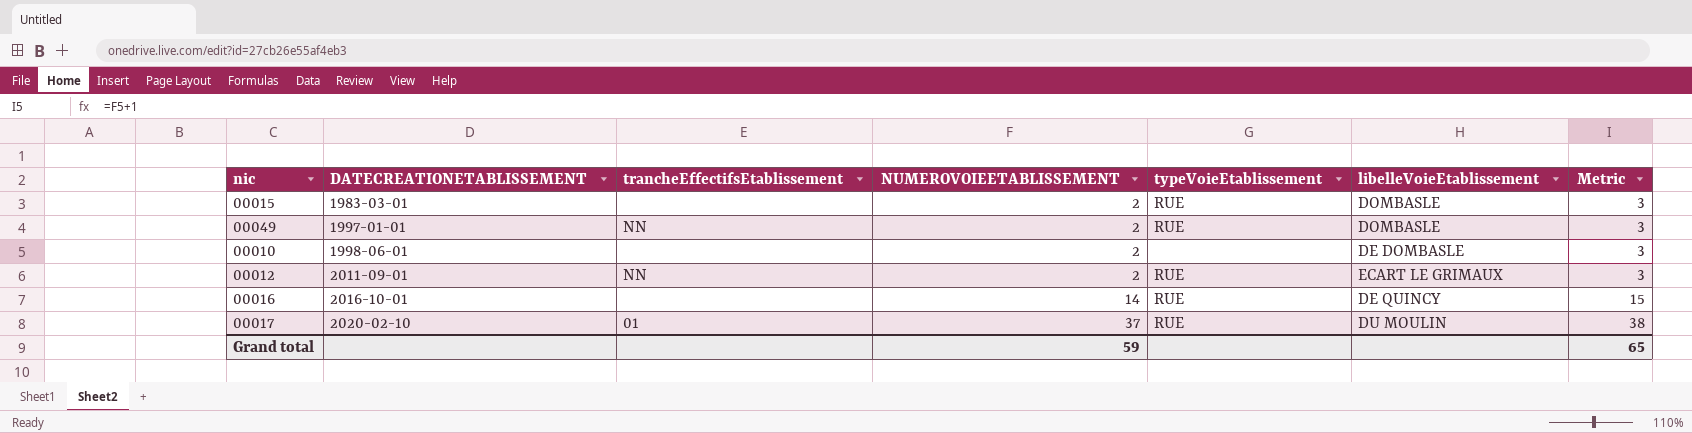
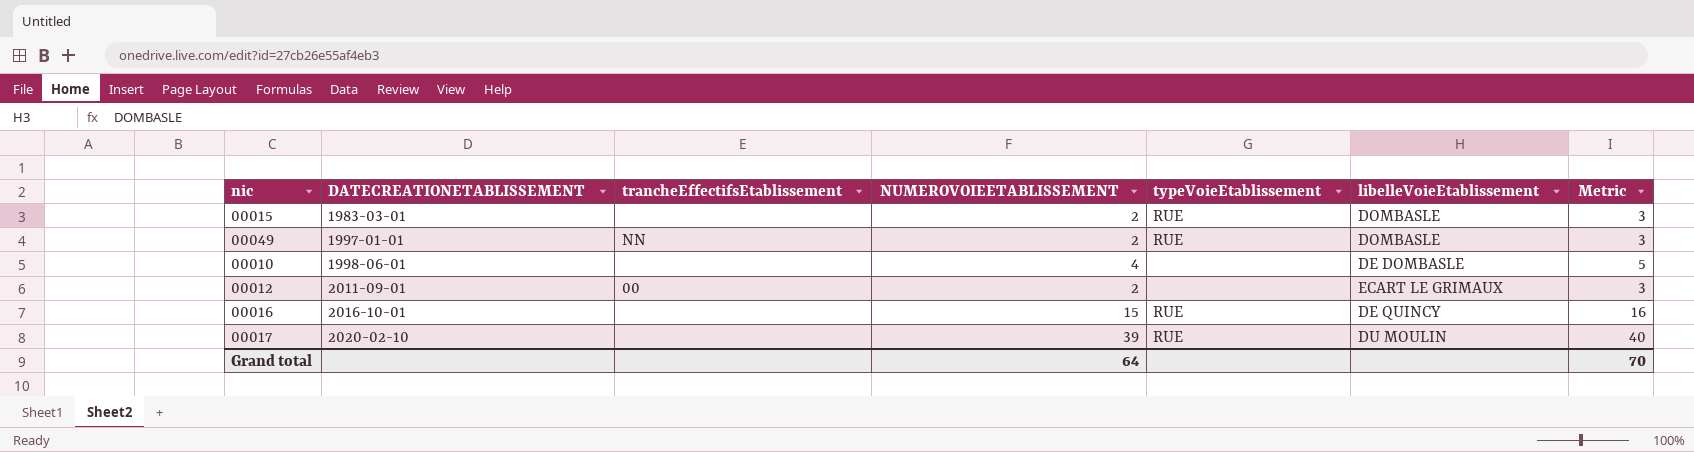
00010 | NUMEROVOIEETABLISSEMENT: 2 -> 4
00010 | Metric: 3 -> 5
00012 | trancheEffectifsEtablissement: NN -> 00
00012 | typeVoieEtablissement: RUE -> none
00016 | NUMEROVOIEETABLISSEMENT: 14 -> 15
00016 | Metric: 15 -> 16
00017 | trancheEffectifsEtablissement: 01 -> none
00017 | NUMEROVOIEETABLISSEMENT: 37 -> 39
00017 | Metric: 38 -> 40
Grand total | NUMEROVOIEETABLISSEMENT: 59 -> 64
Grand total | Metric: 65 -> 70

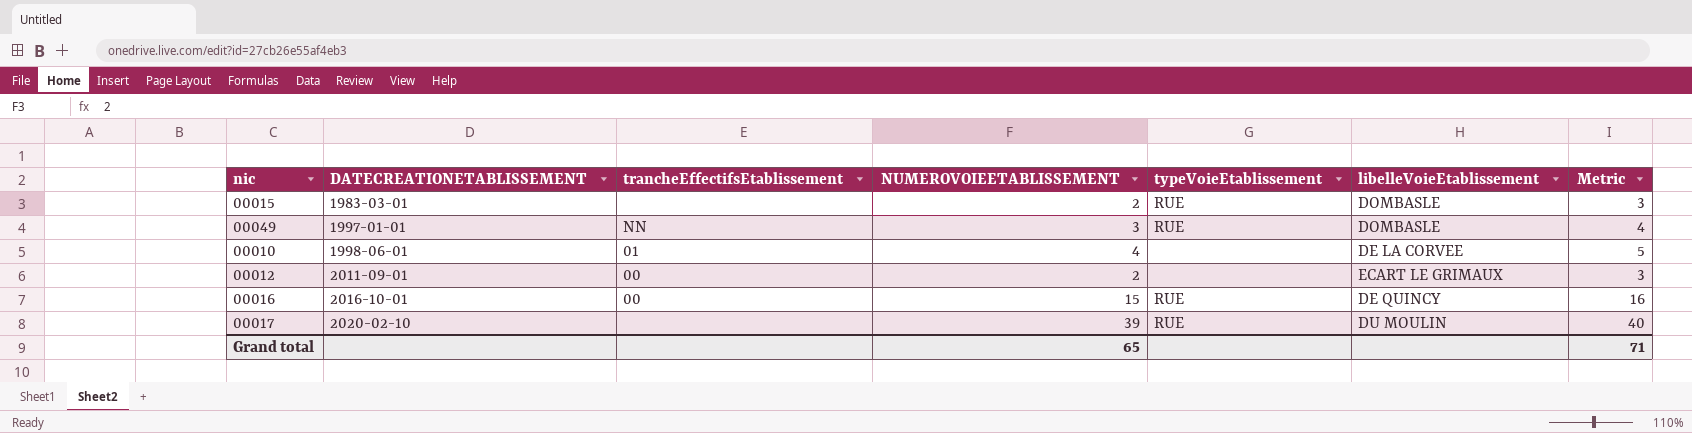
00049 | NUMEROVOIEETABLISSEMENT: 2 -> 3
00049 | Metric: 3 -> 4
00010 | trancheEffectifsEtablissement: none -> 01
00010 | libelleVoieEtablissement: DE DOMBASLE -> DE LA CORVEE
00016 | trancheEffectifsEtablissement: none -> 00
Grand total | NUMEROVOIEETABLISSEMENT: 64 -> 65
Grand total | Metric: 70 -> 71

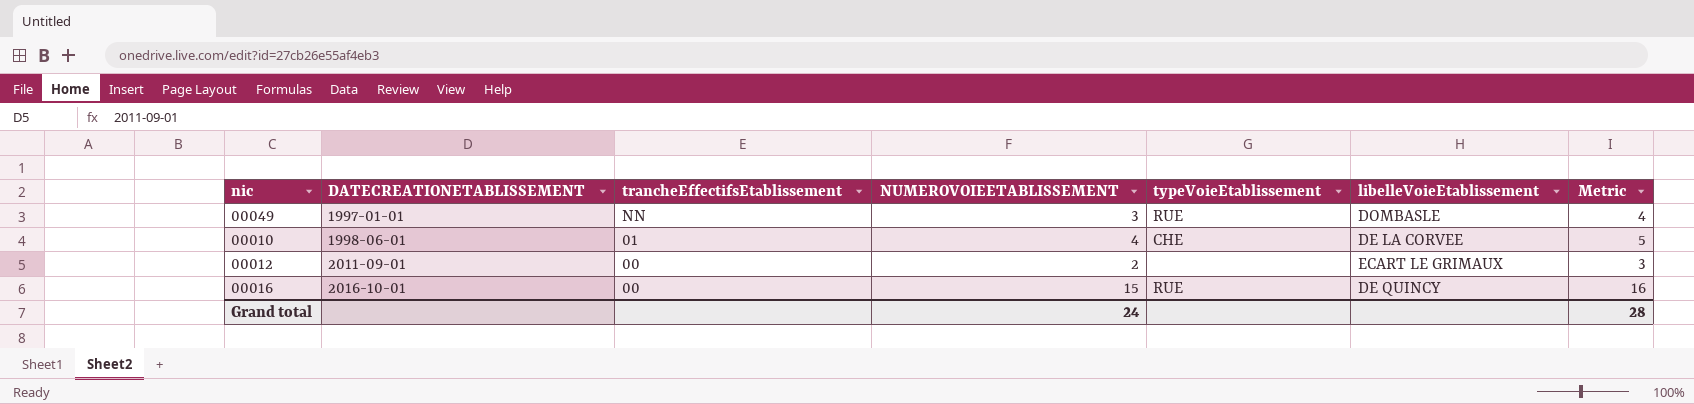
row 00015: 1983-03-01 | none | 2 | RUE | DOMBASLE | 3 -> none
row 00017: 2020-02-10 | none | 39 | RUE | DU MOULIN | 40 -> none
00010 | typeVoieEtablissement: none -> CHE
Grand total | NUMEROVOIEETABLISSEMENT: 65 -> 24
Grand total | Metric: 71 -> 28

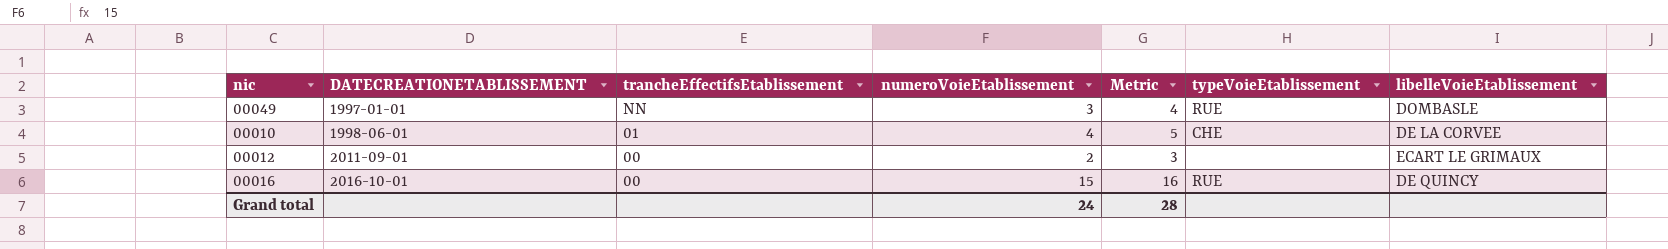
column name: NUMEROVOIEETABLISSEMENT -> numeroVoieEtablissement
column Metric | position: 7 -> 5

